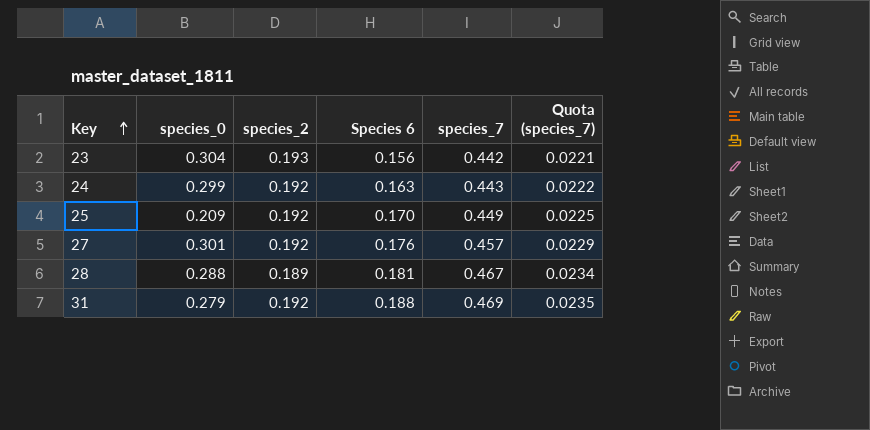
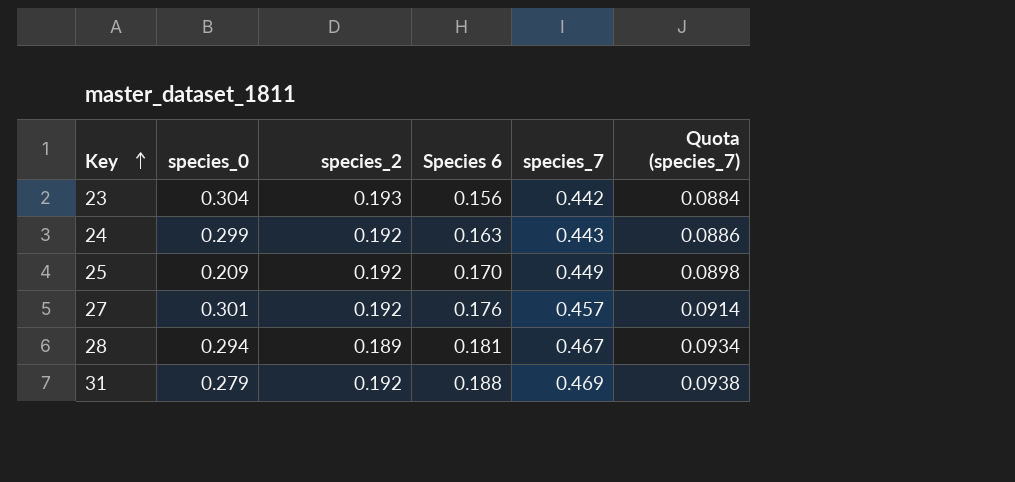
column Quota (species_7) | formula: [species_7] * 0.05 -> [species_7] * 0.2
28 | species_0: 0.288 -> 0.294

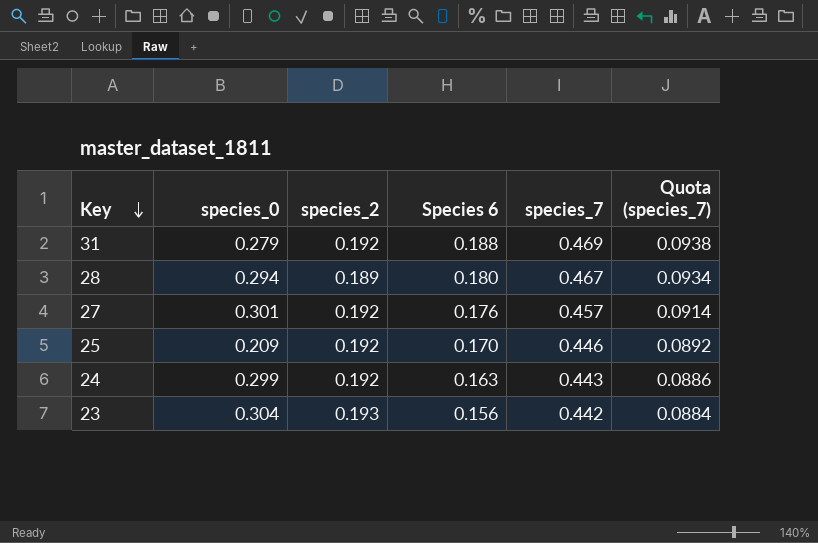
row order: Key ascending -> Key descending
28 | Species 6: 0.181 -> 0.180
25 | species_7: 0.449 -> 0.446
25 | Quota (species_7): 0.0898 -> 0.0892

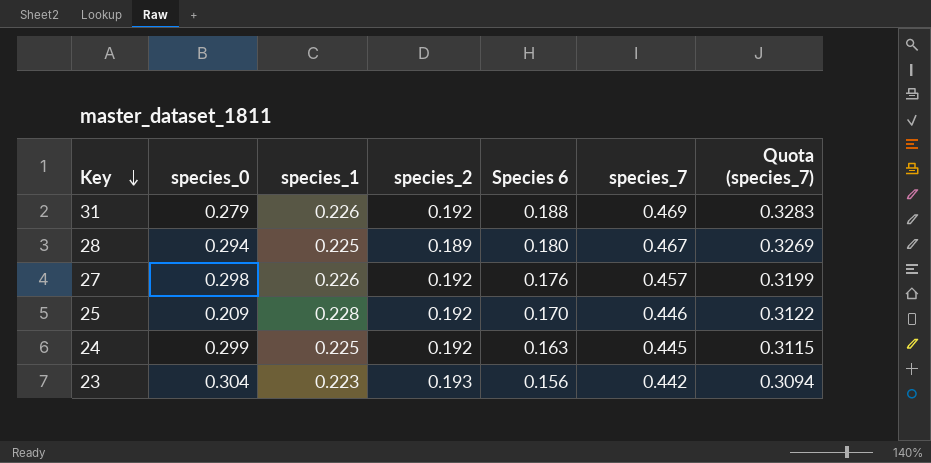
column species_1 | position: none -> 3
column Quota (species_7) | formula: [species_7] * 0.2 -> [species_7] * 0.7
27 | species_0: 0.301 -> 0.298
24 | species_7: 0.443 -> 0.445

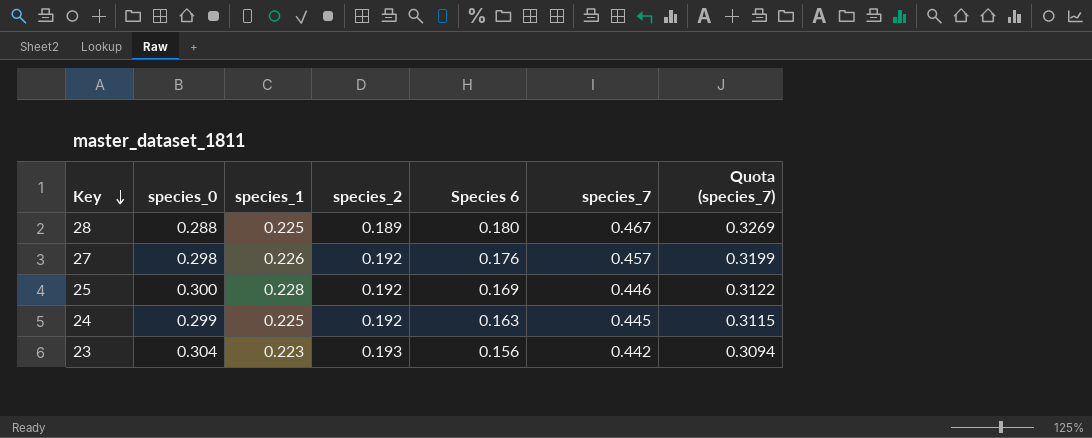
row 31: 0.279 | 0.226 | 0.192 | 0.188 | 0.469 | 0.3283 -> none
28 | species_0: 0.294 -> 0.288
25 | species_0: 0.209 -> 0.300
25 | Species 6: 0.170 -> 0.169

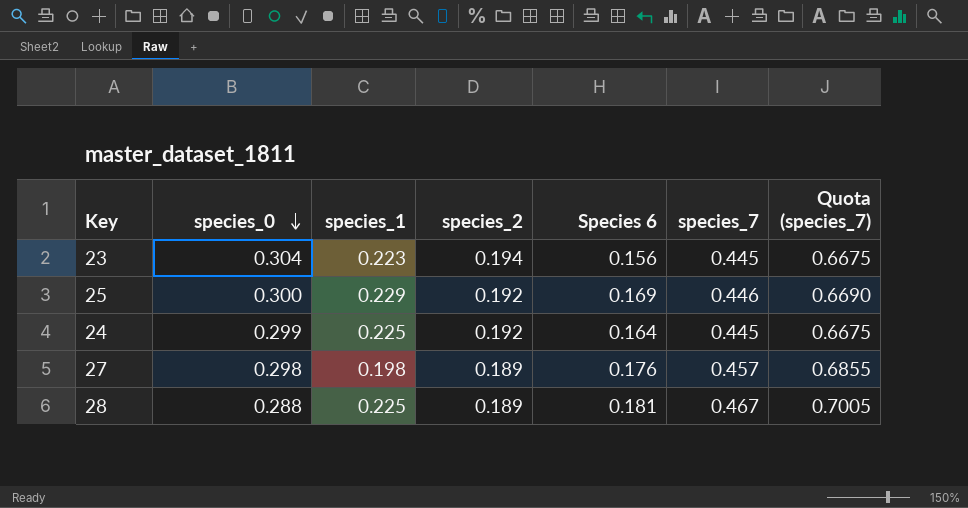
row order: Key descending -> species_0 descending
column Quota (species_7) | formula: [species_7] * 0.7 -> [species_7] * 1.5
23 | species_2: 0.193 -> 0.194
23 | species_7: 0.442 -> 0.445
25 | species_1: 0.228 -> 0.229
24 | Species 6: 0.163 -> 0.164
27 | species_1: 0.226 -> 0.198
27 | species_2: 0.192 -> 0.189
28 | Species 6: 0.180 -> 0.181

